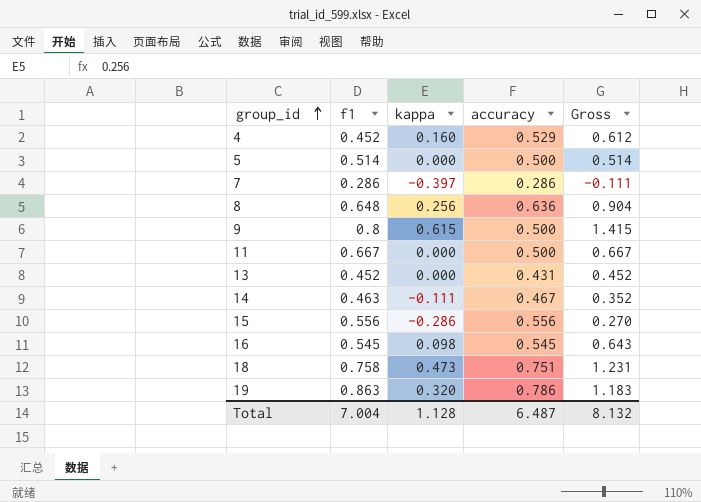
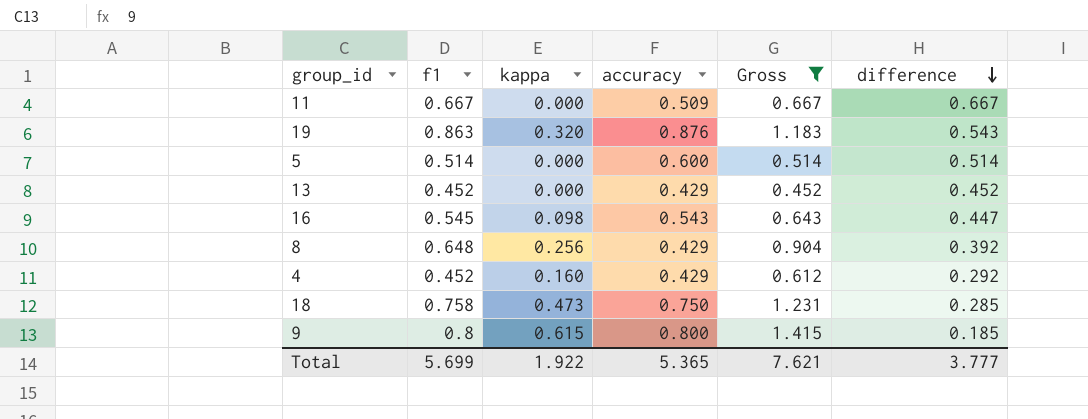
filter: none -> Gross >= 0.452
row order: group_id ascending -> difference descending
column difference | formula: none -> [f1] - [kappa]
11 | accuracy: 0.500 -> 0.509
19 | accuracy: 0.786 -> 0.876
5 | accuracy: 0.500 -> 0.600
13 | accuracy: 0.431 -> 0.429
16 | accuracy: 0.545 -> 0.543
8 | accuracy: 0.636 -> 0.429
4 | accuracy: 0.529 -> 0.429
18 | accuracy: 0.751 -> 0.750
9 | accuracy: 0.500 -> 0.800
Total | f1: 7.004 -> 5.699
Total | kappa: 1.128 -> 1.922
Total | accuracy: 6.487 -> 5.365
Total | Gross: 8.132 -> 7.621

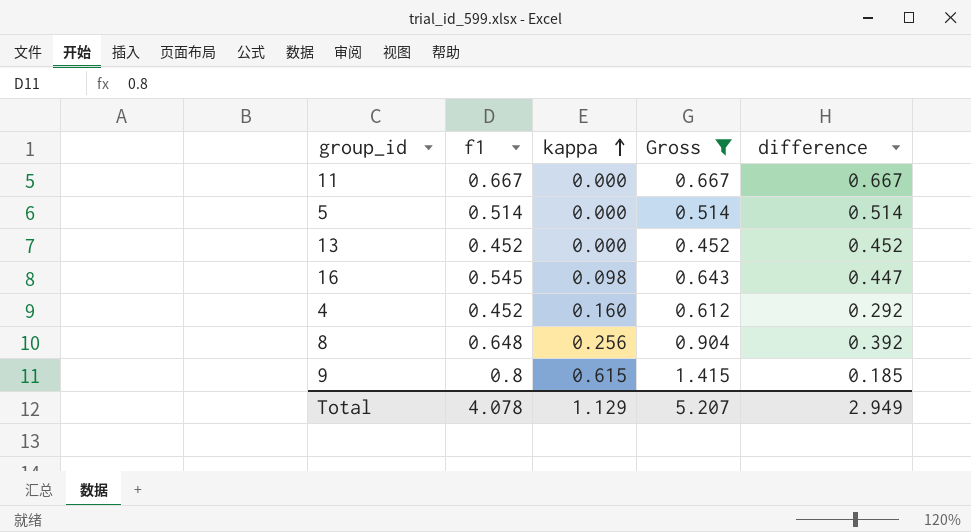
row order: difference descending -> kappa ascending
column accuracy | position: 4 -> none
row 19: 0.863 | 0.320 | 0.876 | 1.183 | 0.543 -> none
row 18: 0.758 | 0.473 | 0.750 | 1.231 | 0.285 -> none
Total | f1: 5.699 -> 4.078
Total | kappa: 1.922 -> 1.129
Total | Gross: 7.621 -> 5.207
Total | difference: 3.777 -> 2.949

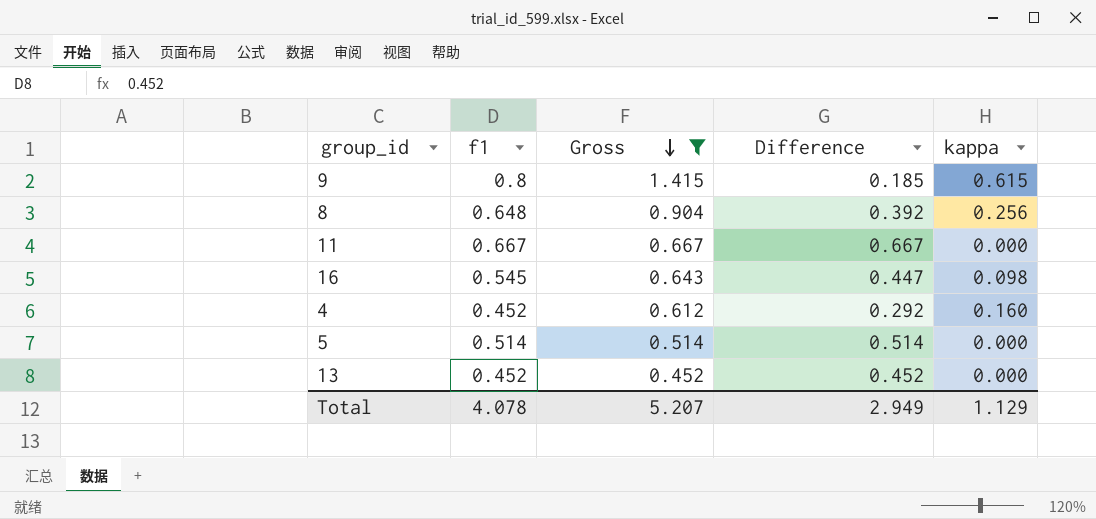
row order: kappa ascending -> Gross descending
column name: difference -> Difference
column kappa | position: 3 -> 5

